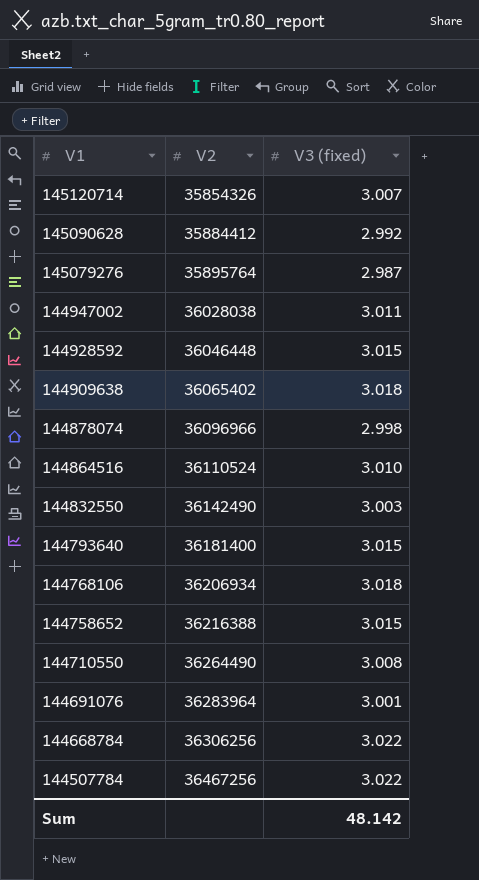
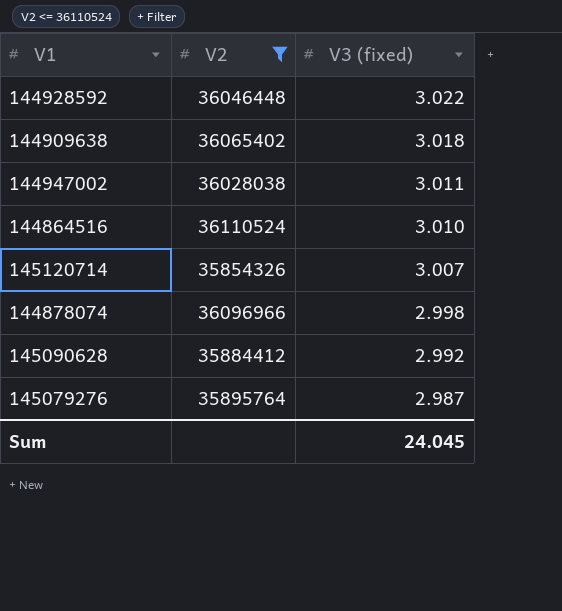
filter: none -> V2 <= 36110524
row order: V1 descending -> V3 (fixed) descending
144928592 | V3 (fixed): 3.015 -> 3.022
Sum | V3 (fixed): 48.142 -> 24.045

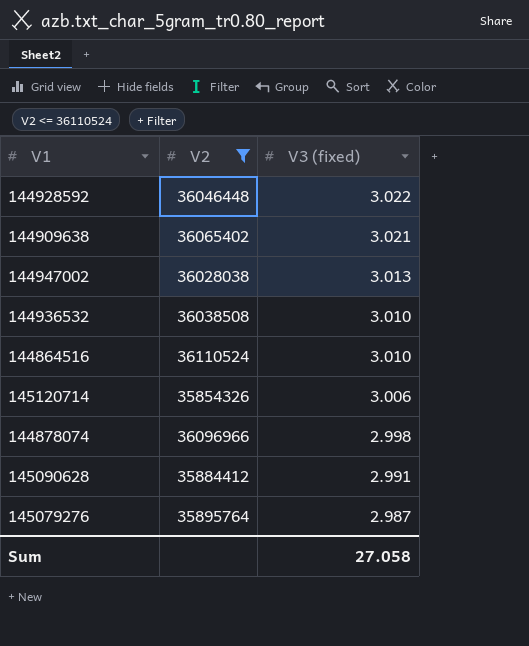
144909638 | V3 (fixed): 3.018 -> 3.021
144947002 | V3 (fixed): 3.011 -> 3.013
row 144936532: none -> 36038508 | 3.010
145120714 | V3 (fixed): 3.007 -> 3.006
145090628 | V3 (fixed): 2.992 -> 2.991
Sum | V3 (fixed): 24.045 -> 27.058

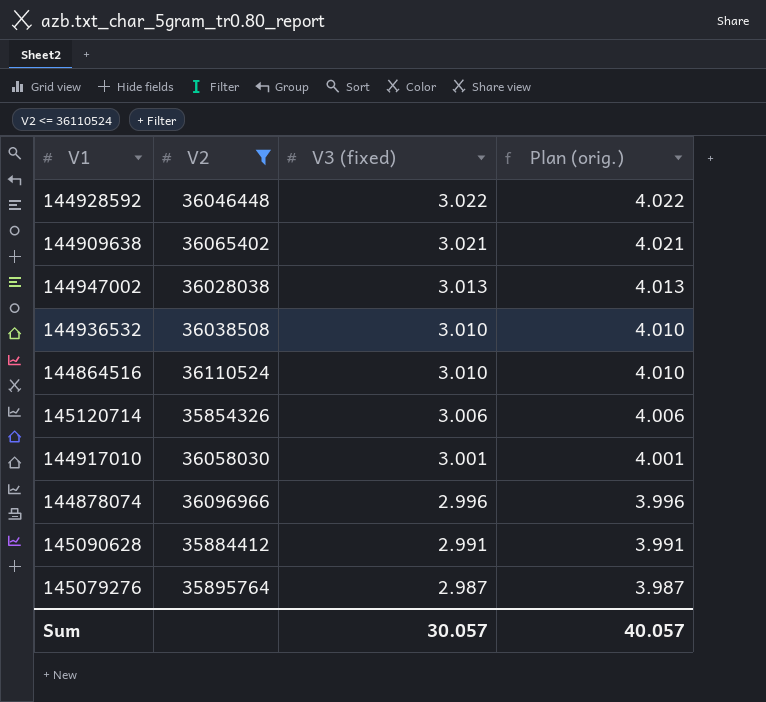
column Plan (orig.) | formula: none -> [V3 (fixed)] + 1
row 144917010: none -> 36058030 | 3.001 | 4.001
144878074 | V3 (fixed): 2.998 -> 2.996
Sum | V3 (fixed): 27.058 -> 30.057

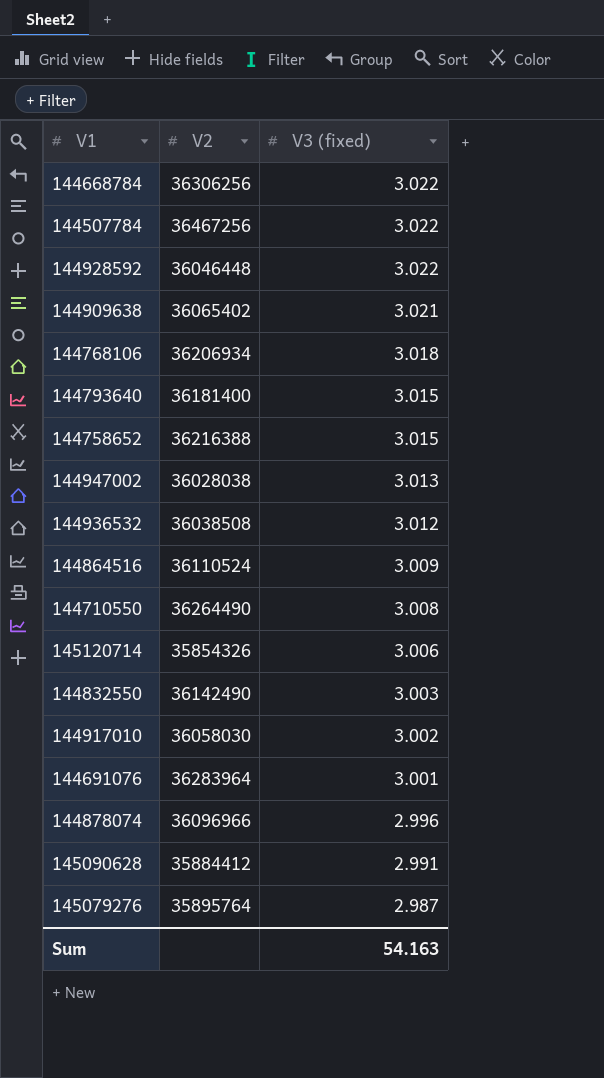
filter: V2 <= 36110524 -> none
column Plan (orig.) | formula: [V3 (fixed)] + 1 -> none
144936532 | V3 (fixed): 3.010 -> 3.012
144864516 | V3 (fixed): 3.010 -> 3.009
144917010 | V3 (fixed): 3.001 -> 3.002
Sum | V3 (fixed): 30.057 -> 54.163

